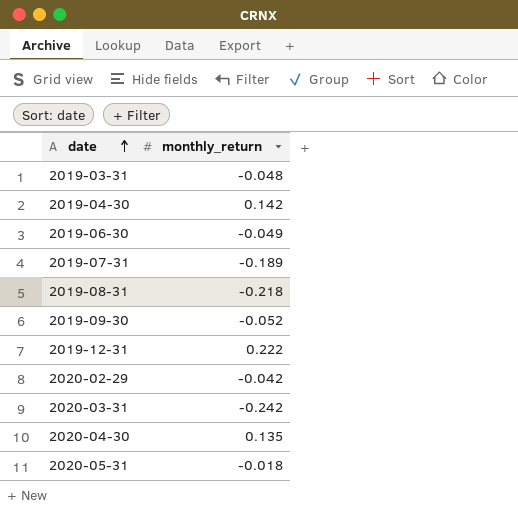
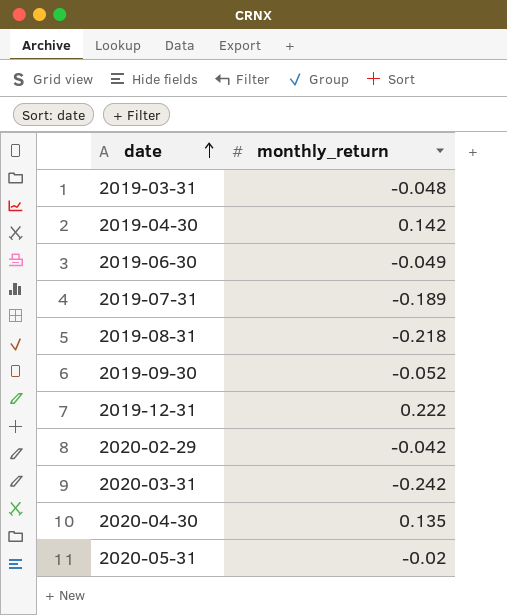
2020-05-31 | monthly_return: -0.018 -> -0.02

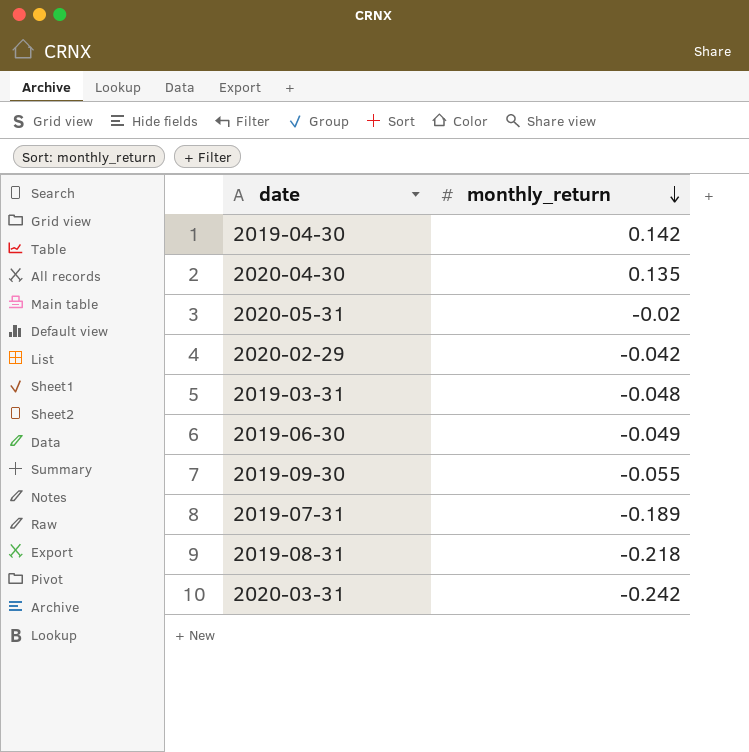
row order: date ascending -> monthly_return descending
row 2019-12-31: 0.222 -> none
2019-09-30 | monthly_return: -0.052 -> -0.055

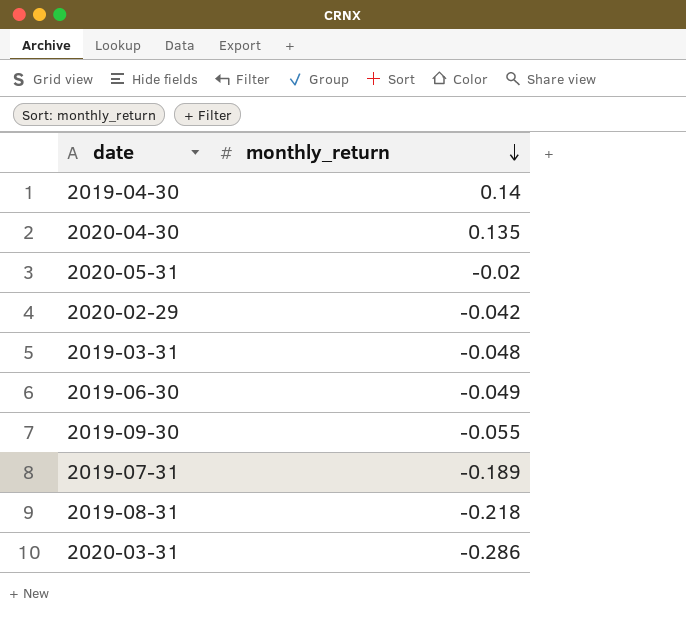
2019-04-30 | monthly_return: 0.142 -> 0.14
2020-03-31 | monthly_return: -0.242 -> -0.286

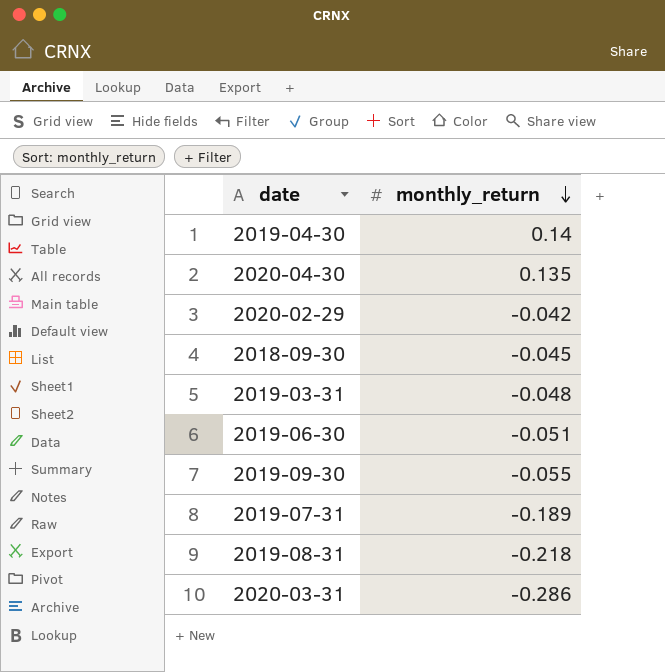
row 2020-05-31: -0.02 -> none
row 2018-09-30: none -> -0.045
2019-06-30 | monthly_return: -0.049 -> -0.051

